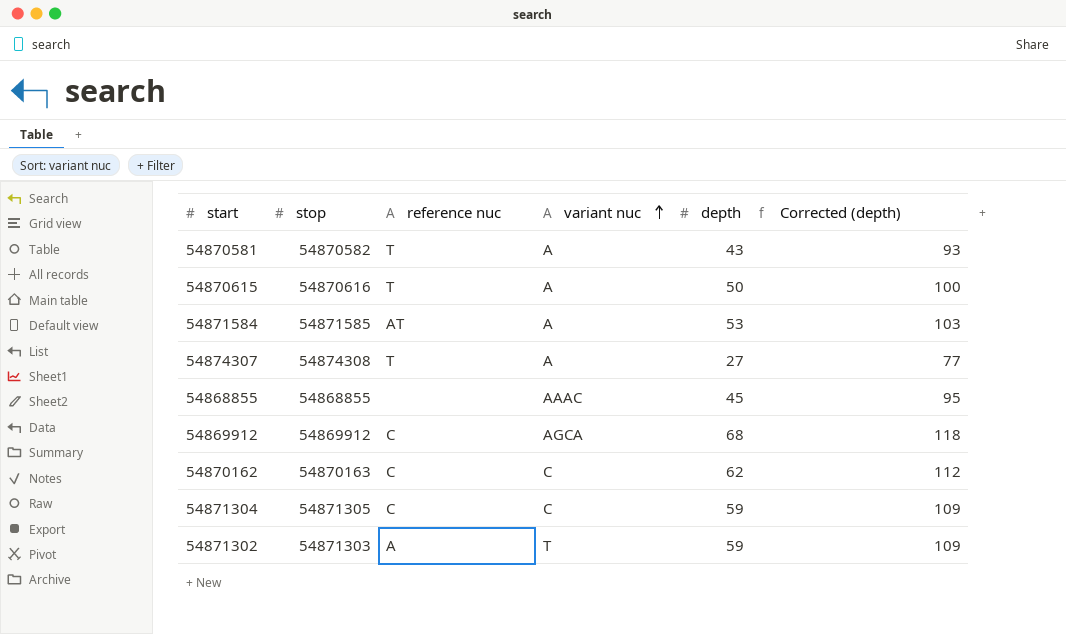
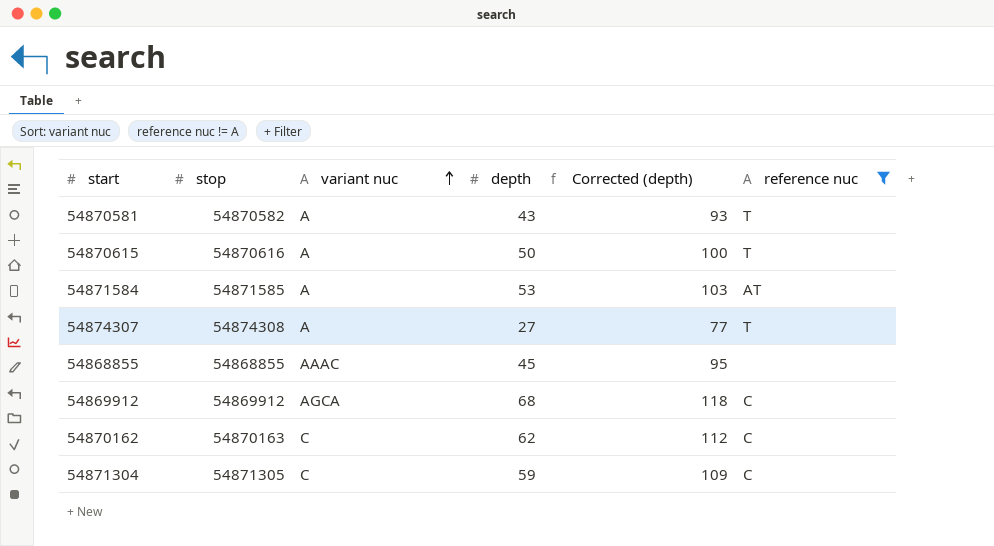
filter: none -> reference nuc != A
column reference nuc | position: 3 -> 6

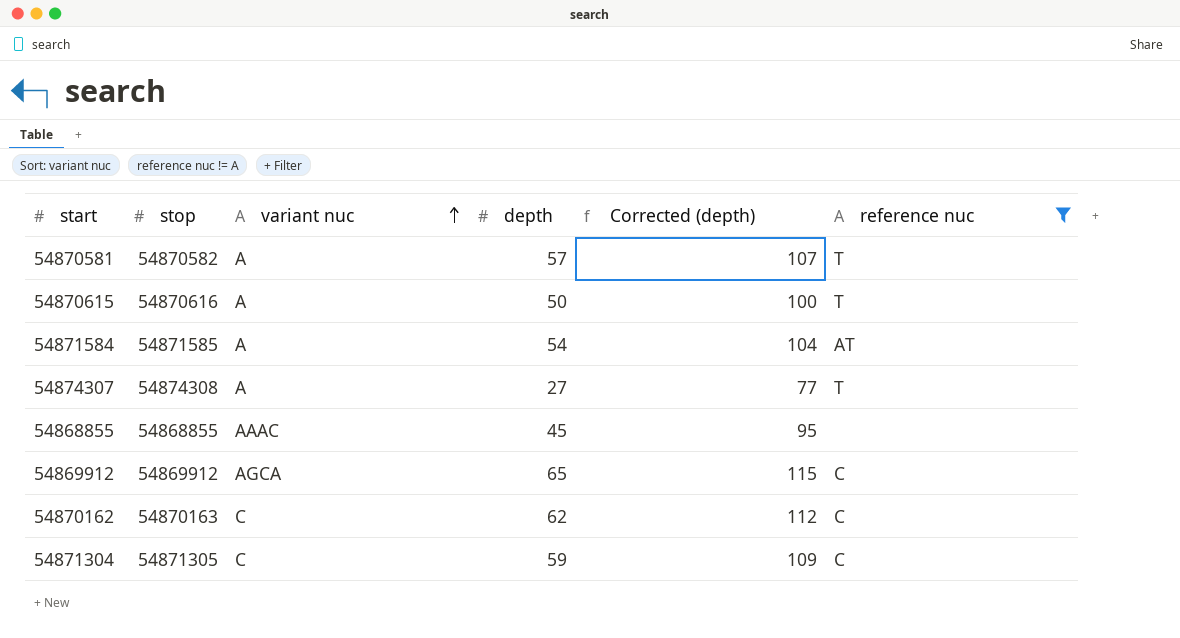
54870581 | depth: 43 -> 57
54870581 | Corrected (depth): 93 -> 107
54871584 | depth: 53 -> 54
54871584 | Corrected (depth): 103 -> 104
54869912 | depth: 68 -> 65
54869912 | Corrected (depth): 118 -> 115

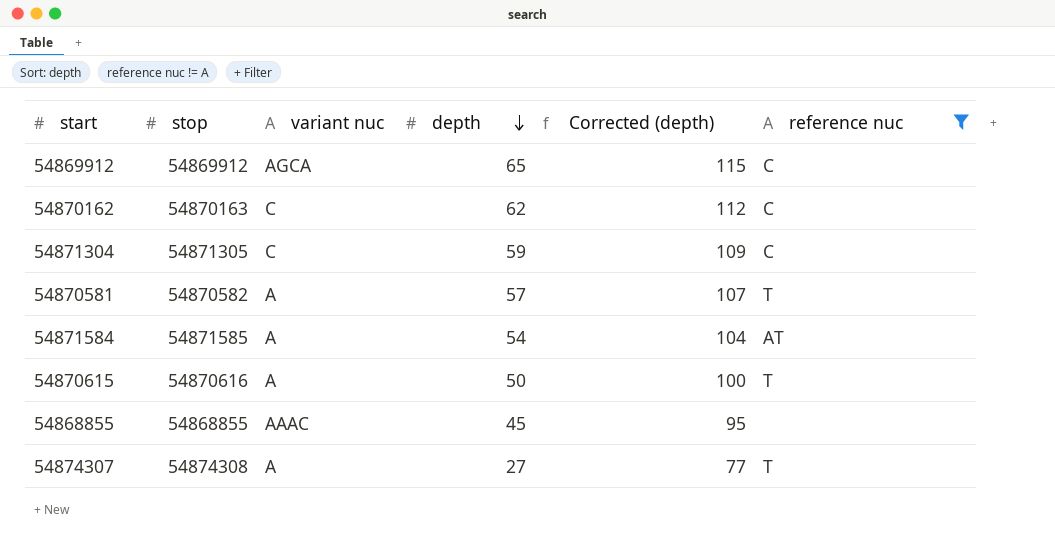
row order: variant nuc ascending -> depth descending

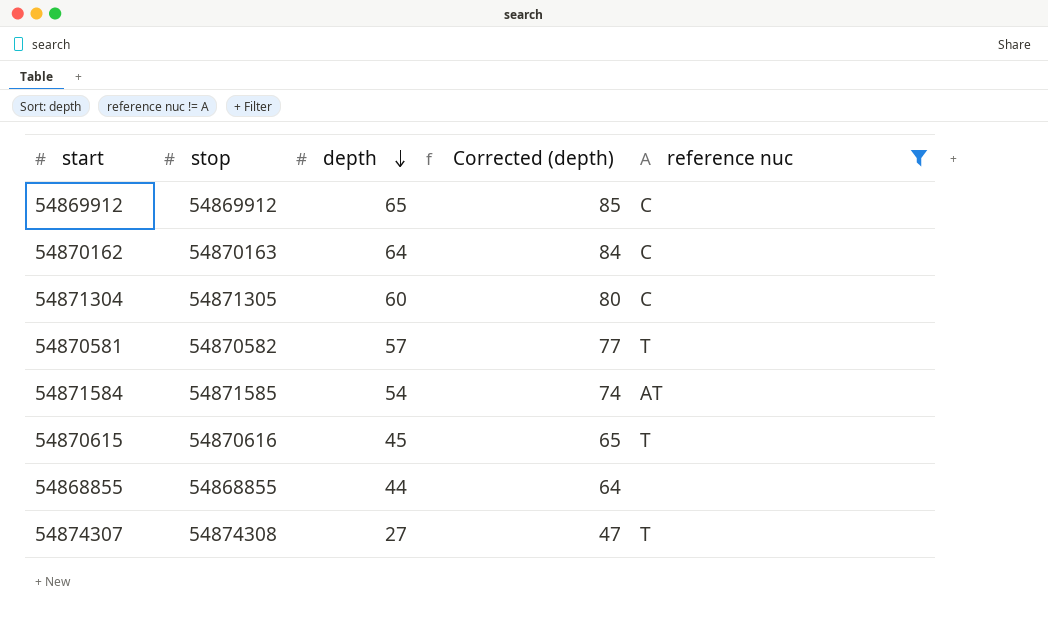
column variant nuc | position: 3 -> none
column Corrected (depth) | formula: [depth] + 50 -> [depth] + 20
54870162 | depth: 62 -> 64
54871304 | depth: 59 -> 60
54870615 | depth: 50 -> 45
54868855 | depth: 45 -> 44

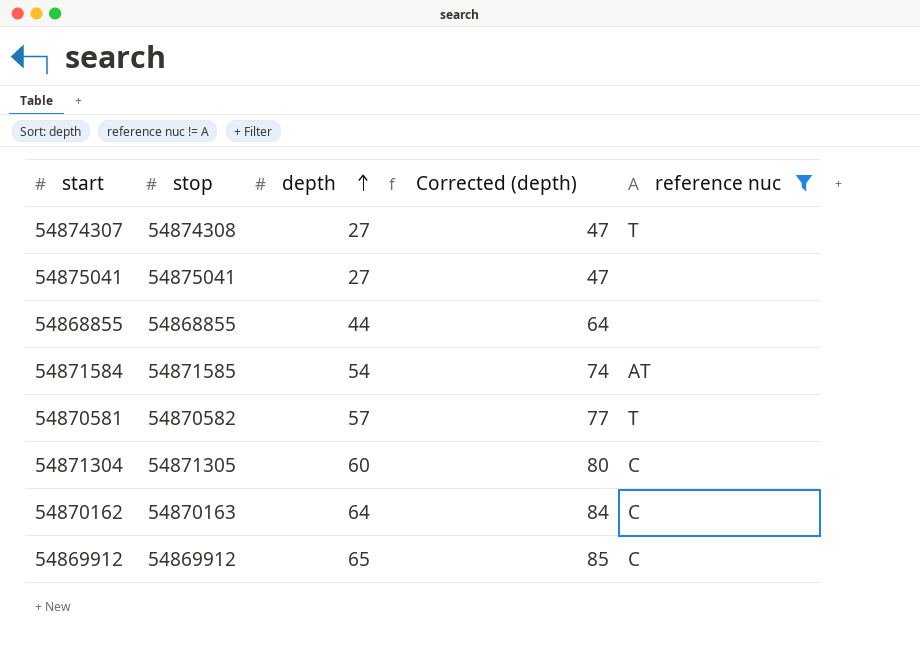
row order: depth descending -> depth ascending
row 54870615: 54870616 | 45 | 65 | T -> none
row 54875041: none -> 54875041 | 27 | 47 | none

